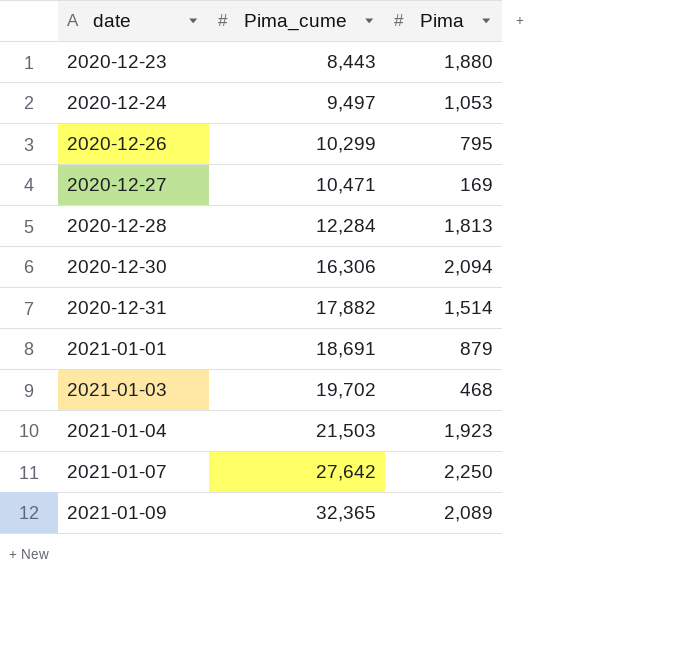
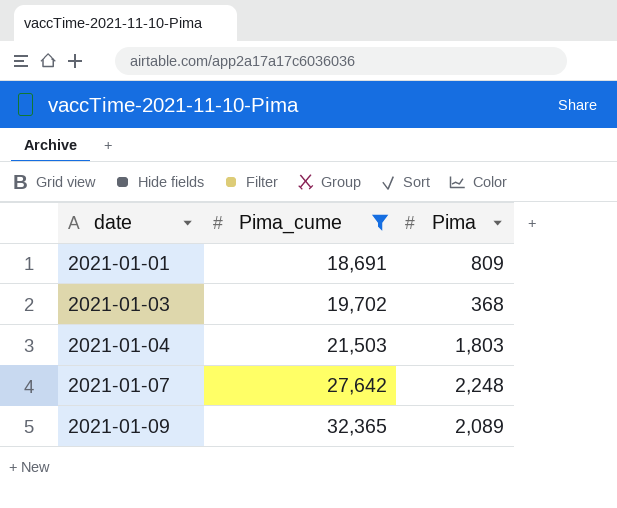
filter: none -> Pima_cume >= 18,691
2021-01-01 | Pima: 879 -> 809
2021-01-03 | Pima: 468 -> 368
2021-01-04 | Pima: 1,923 -> 1,803
2021-01-07 | Pima: 2,250 -> 2,248

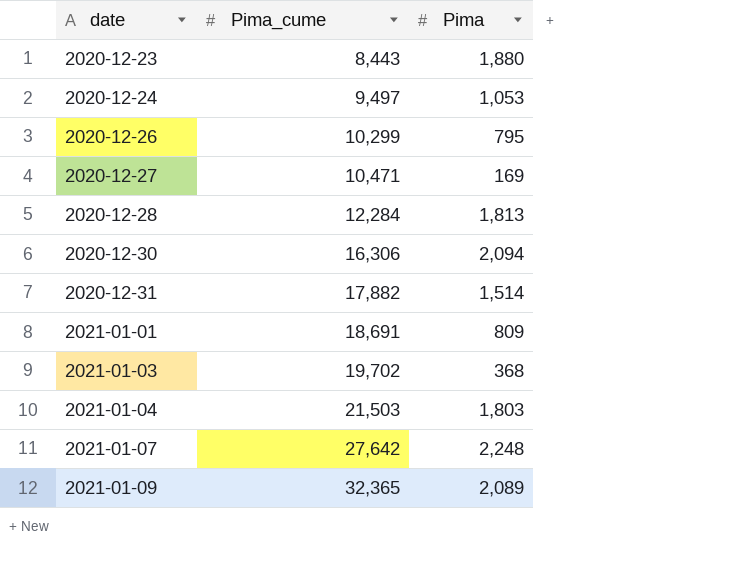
filter: Pima_cume >= 18,691 -> none

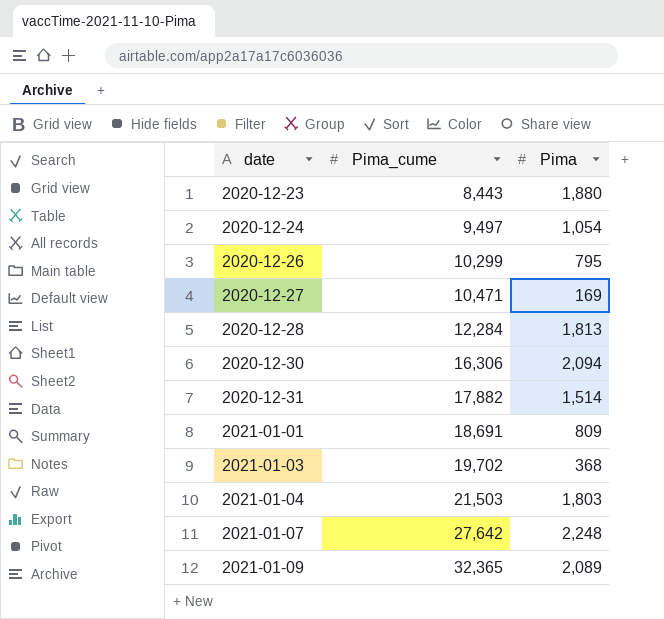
2020-12-24 | Pima: 1,053 -> 1,054

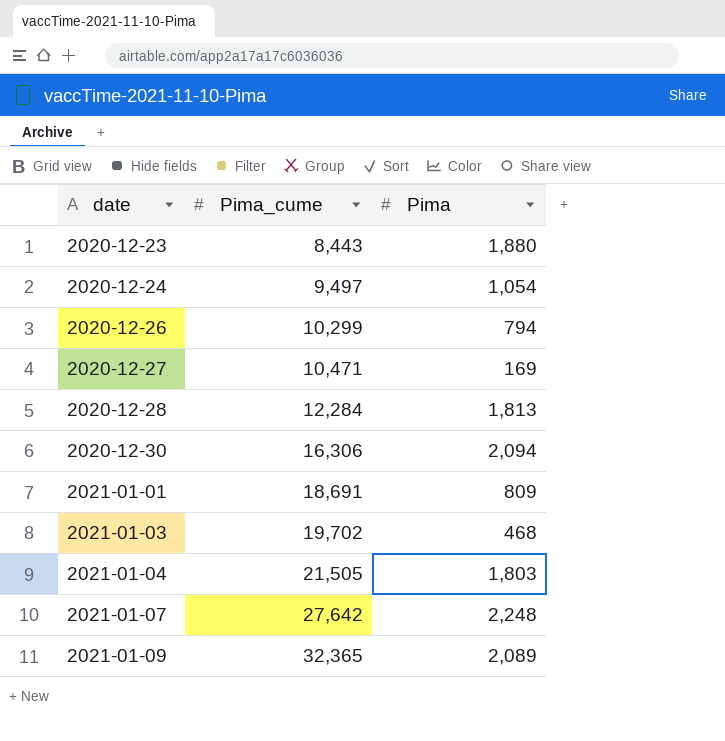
row 2020-12-31: 17,882 | 1,514 -> none
2020-12-26 | Pima: 795 -> 794
2021-01-03 | Pima: 368 -> 468
2021-01-04 | Pima_cume: 21,503 -> 21,505

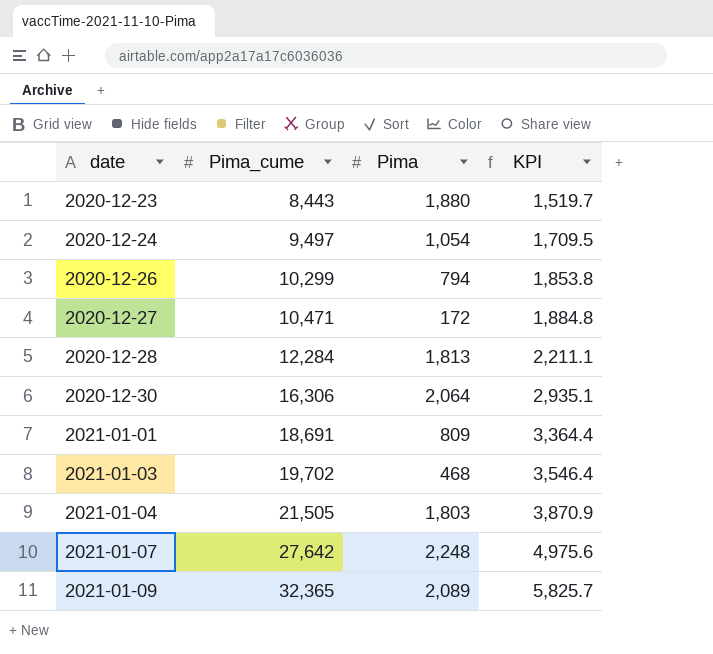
column KPI | formula: none -> [Pima_cume] * 0.18
2020-12-27 | Pima: 169 -> 172
2020-12-30 | Pima: 2,094 -> 2,064

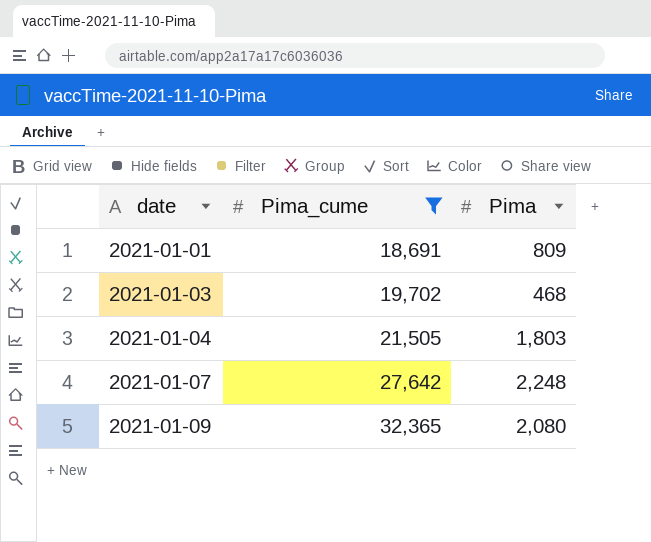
filter: none -> Pima_cume >= 18,691
column KPI | formula: [Pima_cume] * 0.18 -> none
2021-01-09 | Pima: 2,089 -> 2,080

